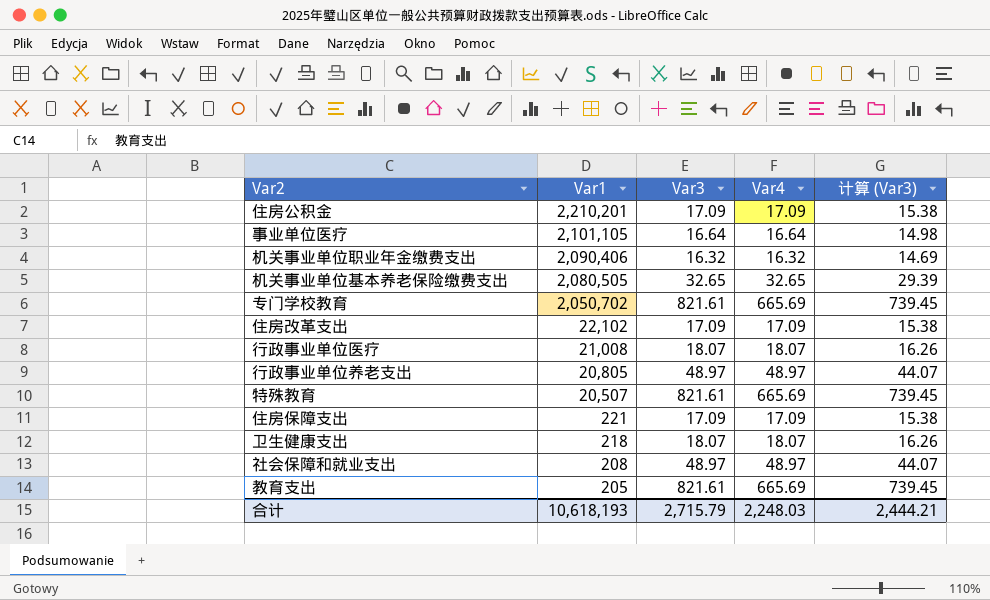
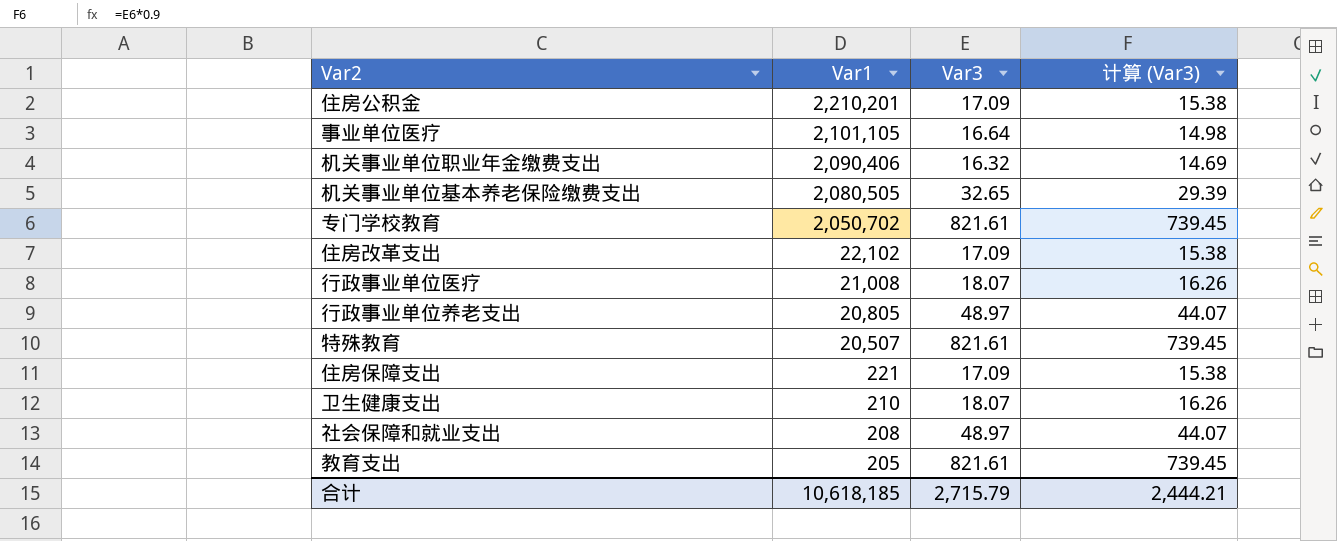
column Var4 | position: 4 -> none
卫生健康支出 | Var1: 218 -> 210
合计 | Var1: 10,618,193 -> 10,618,185

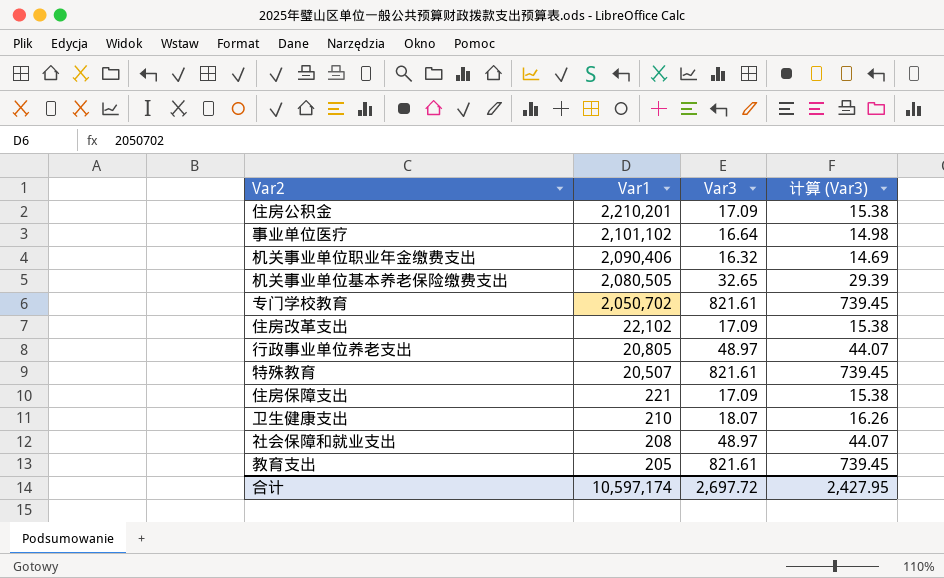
row 行政事业单位医疗: 21,008 | 18.07 | 16.26 -> none
事业单位医疗 | Var1: 2,101,105 -> 2,101,102
合计 | Var1: 10,618,185 -> 10,597,174
合计 | Var3: 2,715.79 -> 2,697.72
合计 | 计算 (Var3): 2,444.21 -> 2,427.95

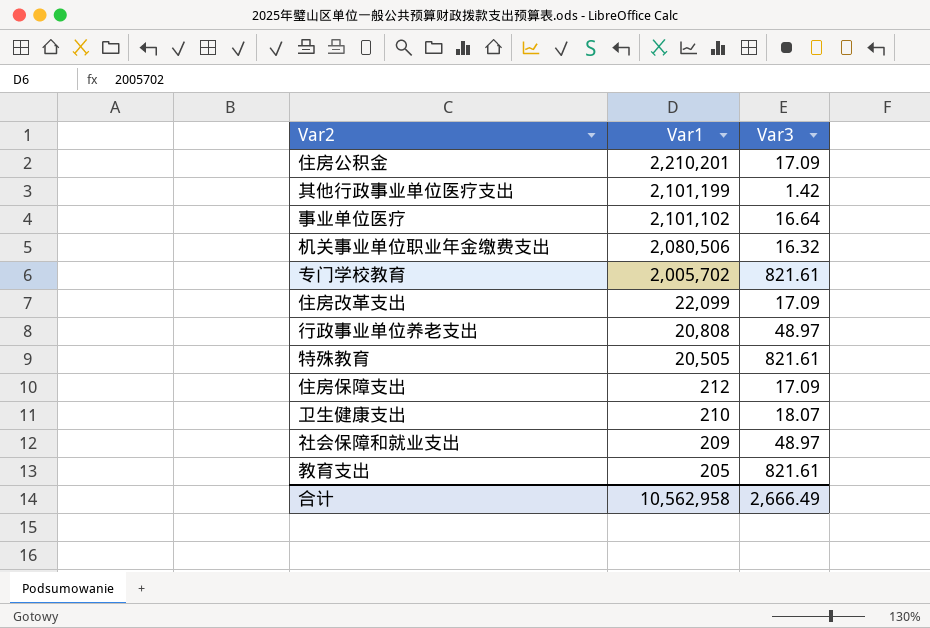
column 计算 (Var3) | formula: [Var3] * 0.9 -> none
row 机关事业单位基本养老保险缴费支出: 2,080,505 | 32.65 | 29.39 -> none
row 其他行政事业单位医疗支出: none -> 2,101,199 | 1.42
机关事业单位职业年金缴费支出 | Var1: 2,090,406 -> 2,080,506
专门学校教育 | Var1: 2,050,702 -> 2,005,702
住房改革支出 | Var1: 22,102 -> 22,099
行政事业单位养老支出 | Var1: 20,805 -> 20,808
特殊教育 | Var1: 20,507 -> 20,505
住房保障支出 | Var1: 221 -> 212
社会保障和就业支出 | Var1: 208 -> 209
合计 | Var1: 10,597,174 -> 10,562,958
合计 | Var3: 2,697.72 -> 2,666.49

